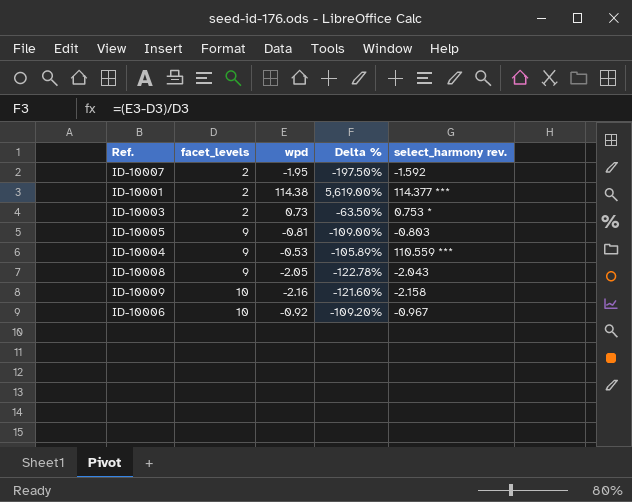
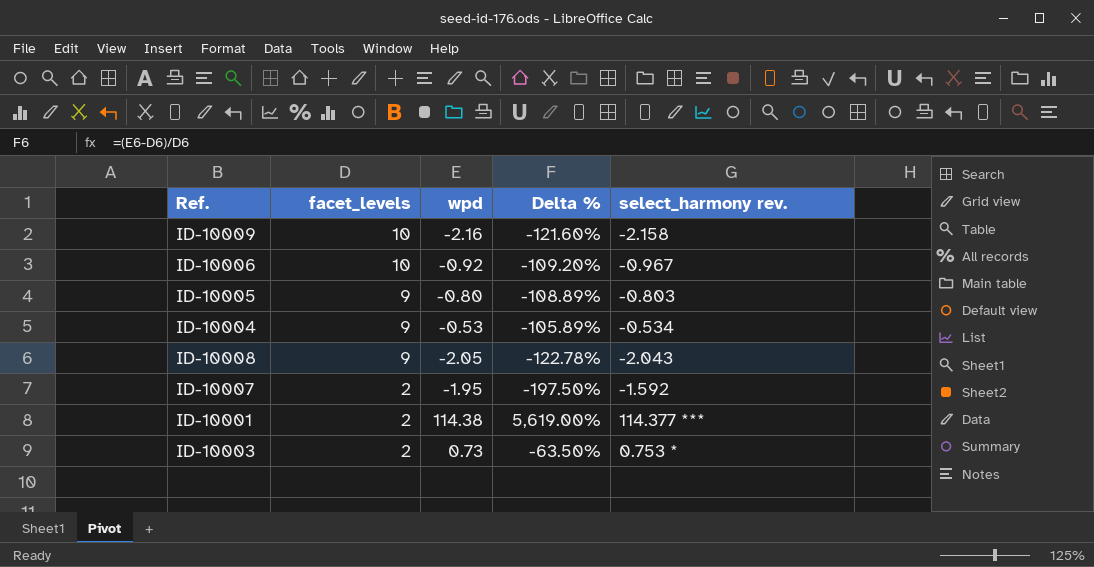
row order: facet_levels ascending -> facet_levels descending
ID-10005 | wpd: -0.81 -> -0.80
ID-10005 | Delta %: -109.00% -> -108.89%
ID-10004 | select_harmony rev.: 110.559 *** -> -0.534

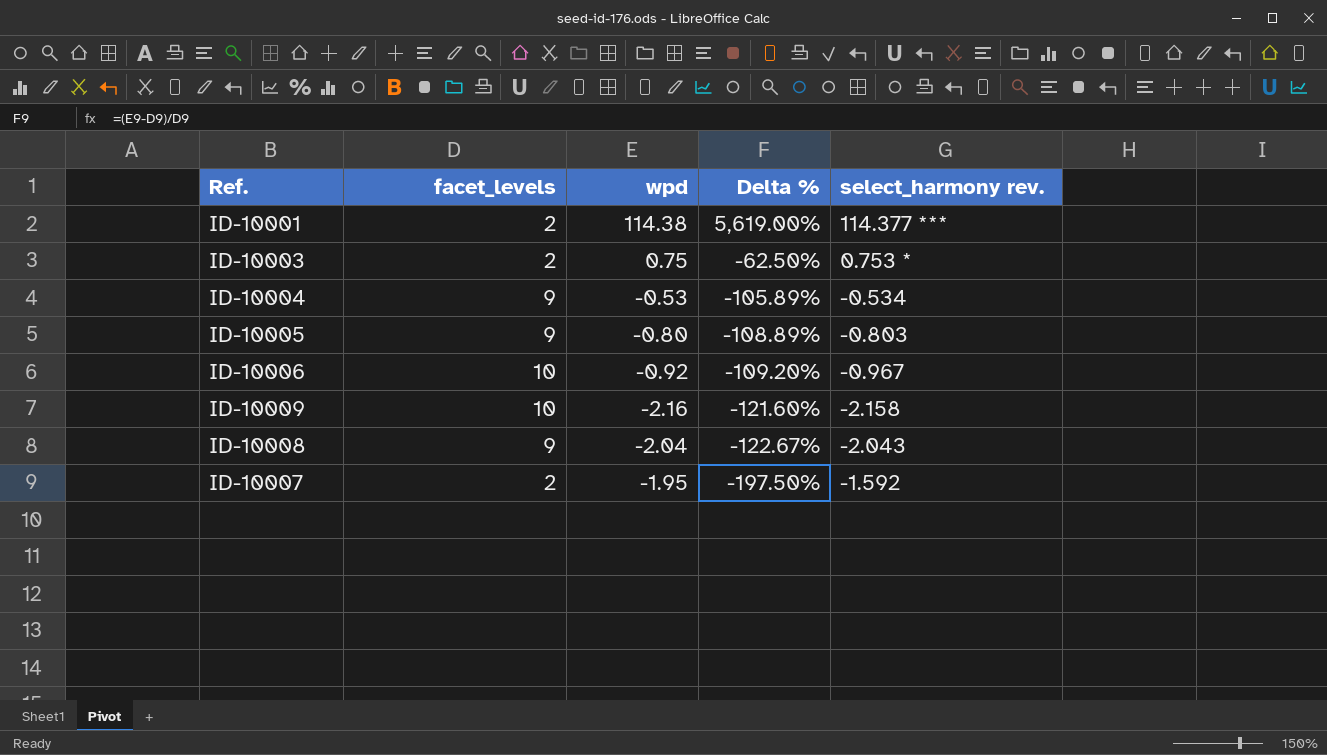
row order: facet_levels descending -> Delta % descending
ID-10003 | wpd: 0.73 -> 0.75
ID-10003 | Delta %: -63.50% -> -62.50%
ID-10008 | wpd: -2.05 -> -2.04
ID-10008 | Delta %: -122.78% -> -122.67%

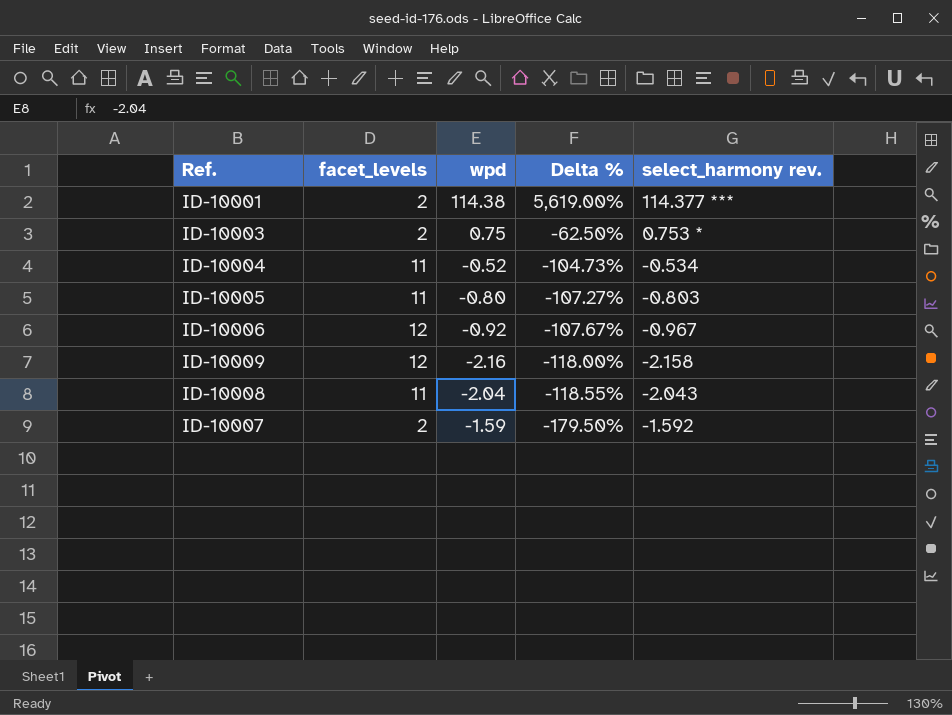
ID-10004 | facet_levels: 9 -> 11
ID-10004 | wpd: -0.53 -> -0.52
ID-10004 | Delta %: -105.89% -> -104.73%
ID-10005 | facet_levels: 9 -> 11
ID-10005 | Delta %: -108.89% -> -107.27%
ID-10006 | facet_levels: 10 -> 12
ID-10006 | Delta %: -109.20% -> -107.67%
ID-10009 | facet_levels: 10 -> 12
ID-10009 | Delta %: -121.60% -> -118.00%
ID-10008 | facet_levels: 9 -> 11
ID-10008 | Delta %: -122.67% -> -118.55%
ID-10007 | wpd: -1.95 -> -1.59
ID-10007 | Delta %: -197.50% -> -179.50%

